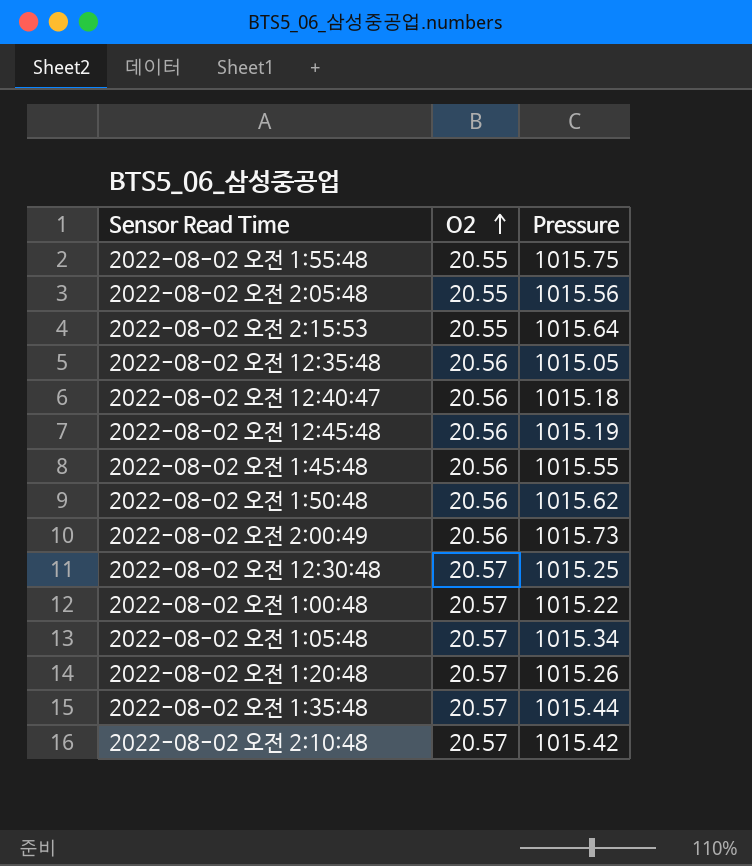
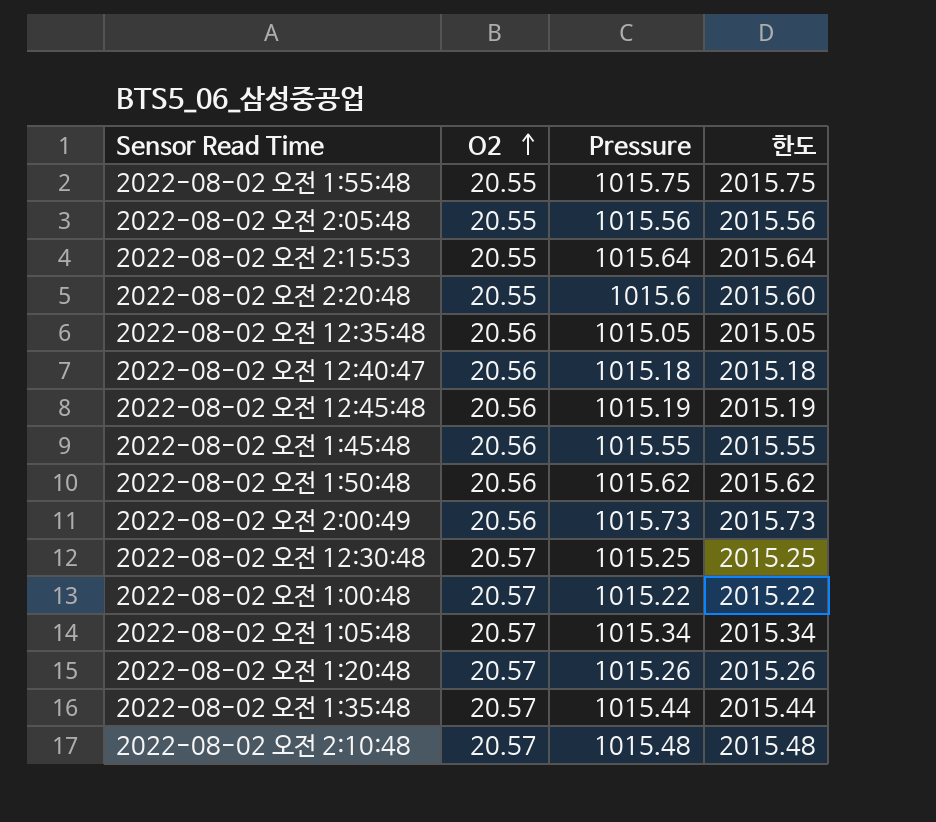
column 한도 | formula: none -> [Pressure] + 1000
row 2022-08-02 오전 2:20:48: none -> 20.55 | 1015.6 | 2015.60
2022-08-02 오전 2:10:48 | Pressure: 1015.42 -> 1015.48

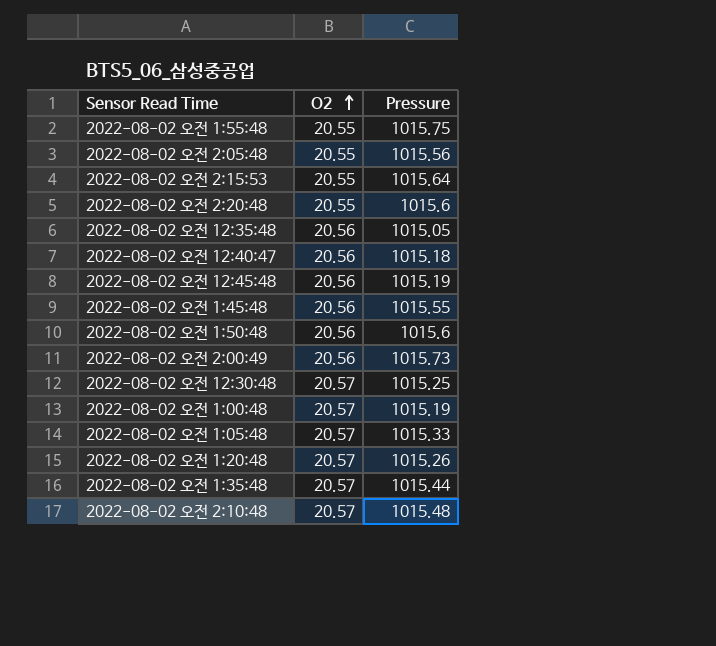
column 한도 | formula: [Pressure] + 1000 -> none
2022-08-02 오전 1:50:48 | Pressure: 1015.62 -> 1015.6
2022-08-02 오전 1:00:48 | Pressure: 1015.22 -> 1015.19
2022-08-02 오전 1:05:48 | Pressure: 1015.34 -> 1015.33

